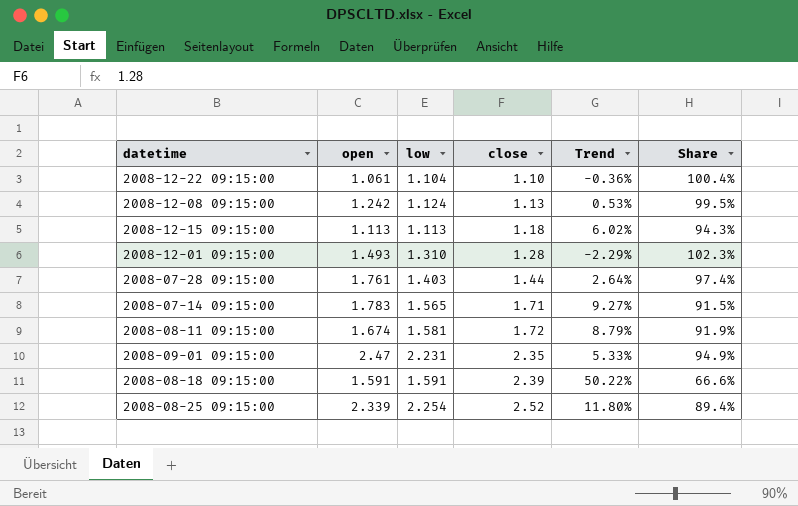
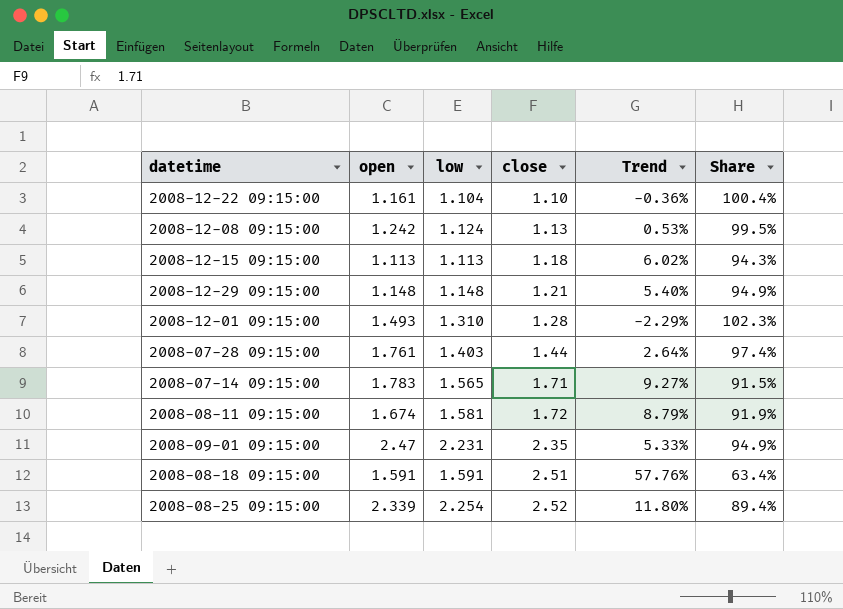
2008-12-22 09:15:00 | open: 1.061 -> 1.161
row 2008-12-29 09:15:00: none -> 1.148 | 1.148 | 1.21 | 5.40% | 94.9%
2008-08-18 09:15:00 | close: 2.39 -> 2.51
2008-08-18 09:15:00 | Trend: 50.22% -> 57.76%
2008-08-18 09:15:00 | Share: 66.6% -> 63.4%

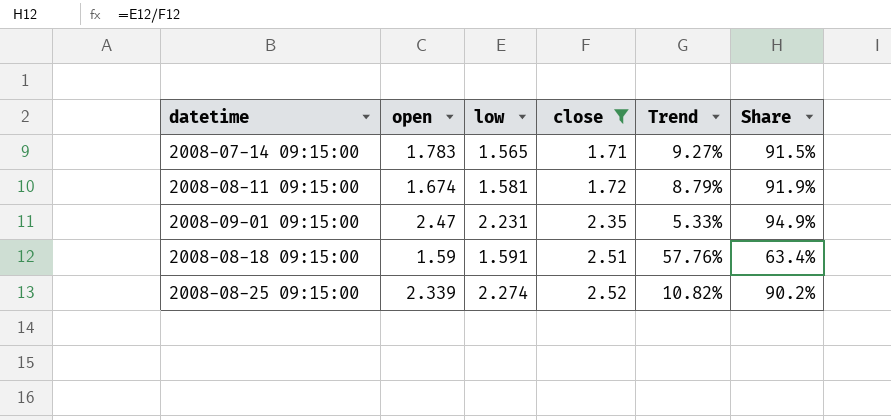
filter: none -> close >= 1.71
2008-08-18 09:15:00 | open: 1.591 -> 1.59
2008-08-25 09:15:00 | low: 2.254 -> 2.274
2008-08-25 09:15:00 | Trend: 11.80% -> 10.82%
2008-08-25 09:15:00 | Share: 89.4% -> 90.2%

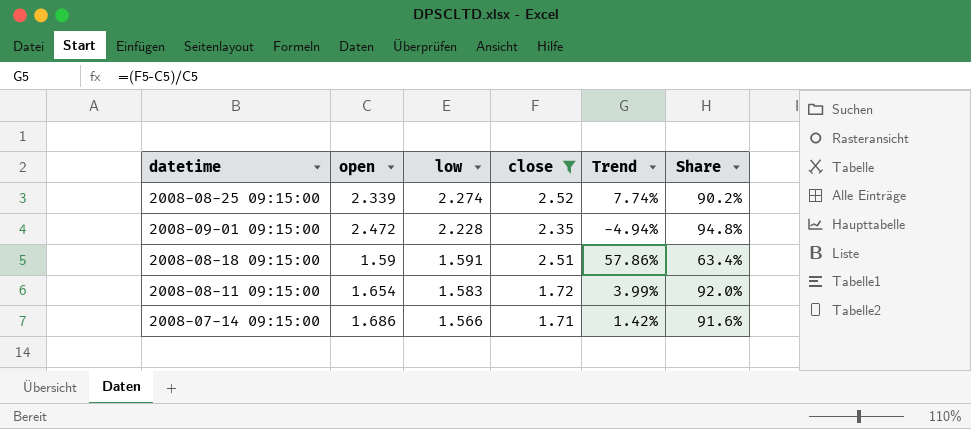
row order: close ascending -> low descending
column Trend | formula: ([close] - [low]) / [low] -> ([close] - [open]) / [open]
2008-09-01 09:15:00 | open: 2.47 -> 2.472
2008-09-01 09:15:00 | low: 2.231 -> 2.228
2008-09-01 09:15:00 | Share: 94.9% -> 94.8%
2008-08-11 09:15:00 | open: 1.674 -> 1.654
2008-08-11 09:15:00 | low: 1.581 -> 1.583
2008-08-11 09:15:00 | Share: 91.9% -> 92.0%
2008-07-14 09:15:00 | open: 1.783 -> 1.686
2008-07-14 09:15:00 | low: 1.565 -> 1.566
2008-07-14 09:15:00 | Share: 91.5% -> 91.6%

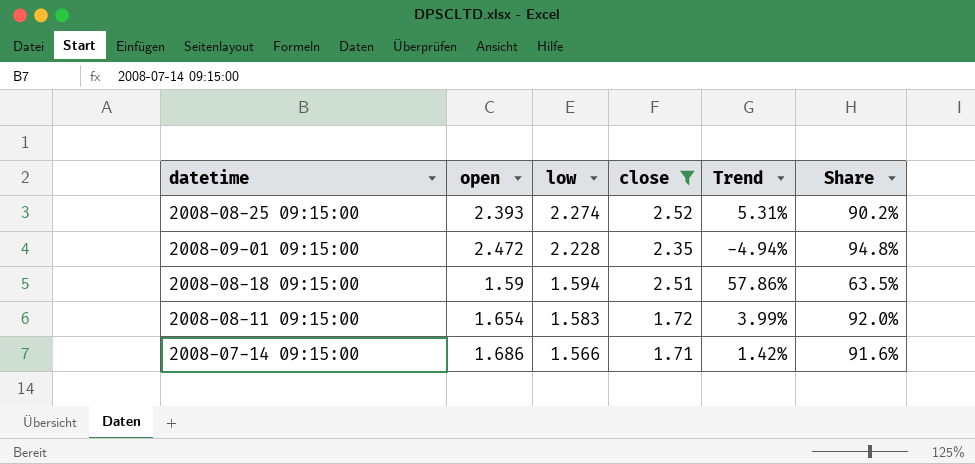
2008-08-25 09:15:00 | open: 2.339 -> 2.393
2008-08-25 09:15:00 | Trend: 7.74% -> 5.31%
2008-08-18 09:15:00 | low: 1.591 -> 1.594
2008-08-18 09:15:00 | Share: 63.4% -> 63.5%

